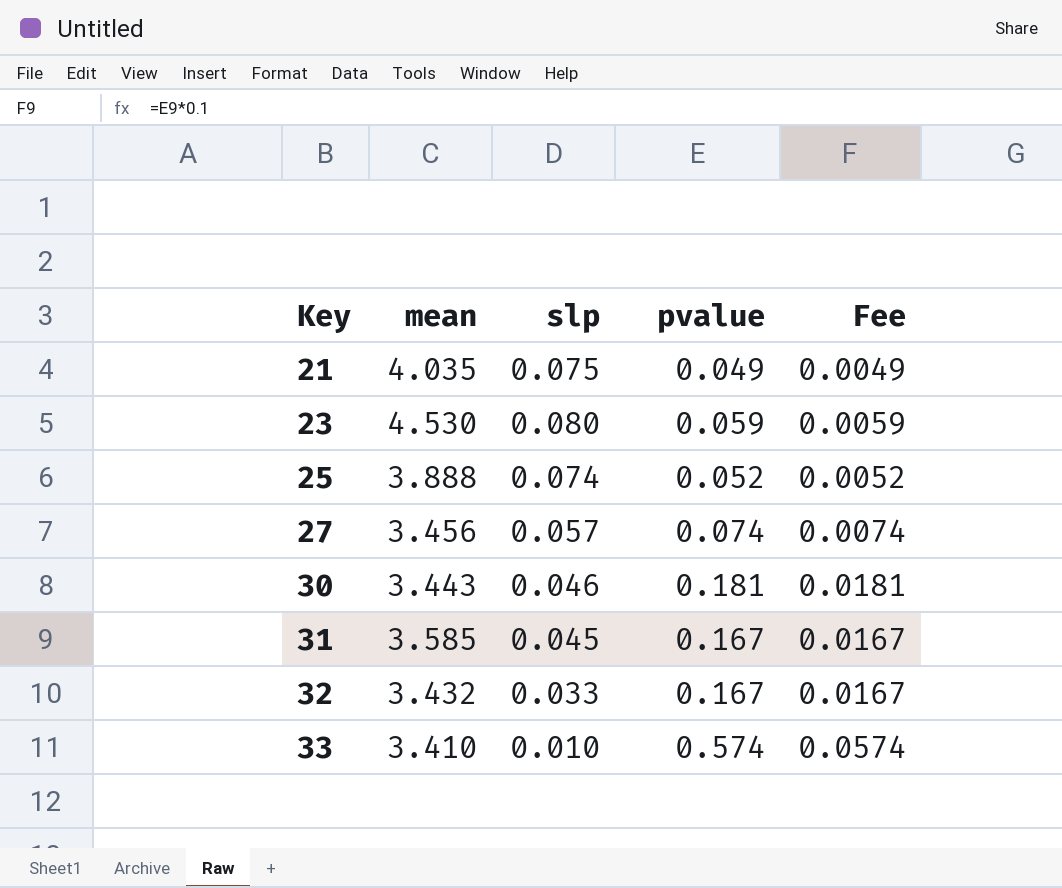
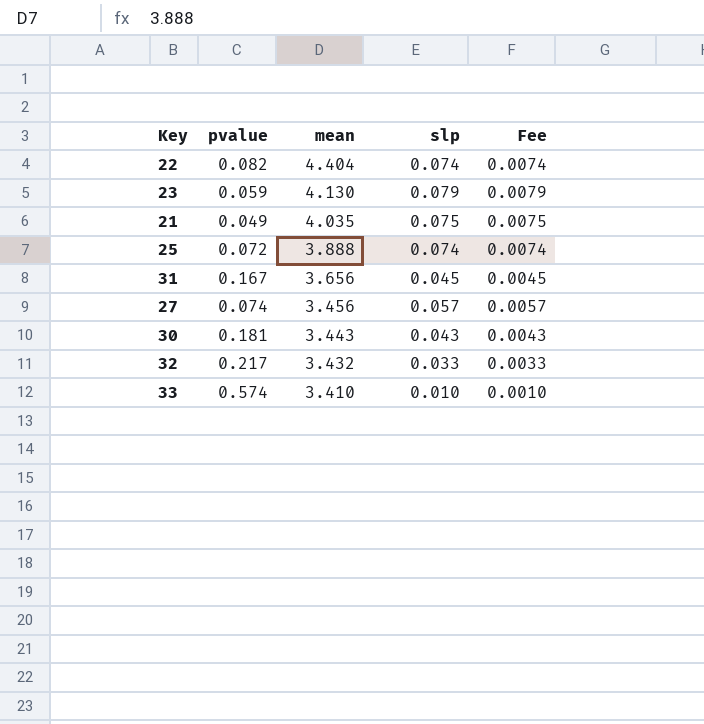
row order: Key ascending -> mean descending
column pvalue | position: 4 -> 2
column Fee | formula: [pvalue] * 0.1 -> [slp] * 0.1
row 22: none -> 0.082 | 4.404 | 0.074 | 0.0074
23 | mean: 4.530 -> 4.130
23 | slp: 0.080 -> 0.079
25 | pvalue: 0.052 -> 0.072
31 | mean: 3.585 -> 3.656
30 | slp: 0.046 -> 0.043
32 | pvalue: 0.167 -> 0.217

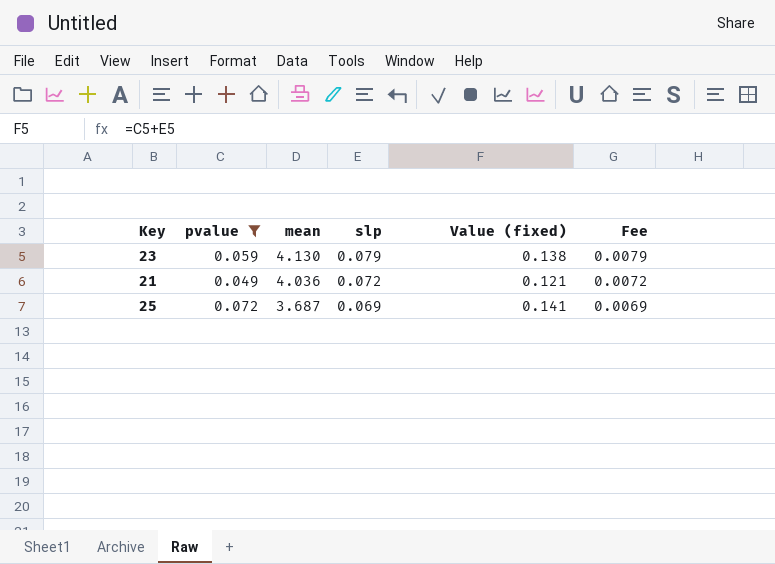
filter: none -> pvalue <= 0.072
column Value (fixed) | formula: none -> [pvalue] + [slp]
21 | mean: 4.035 -> 4.036
21 | slp: 0.075 -> 0.072
21 | Fee: 0.0075 -> 0.0072
25 | mean: 3.888 -> 3.687
25 | slp: 0.074 -> 0.069
25 | Fee: 0.0074 -> 0.0069

